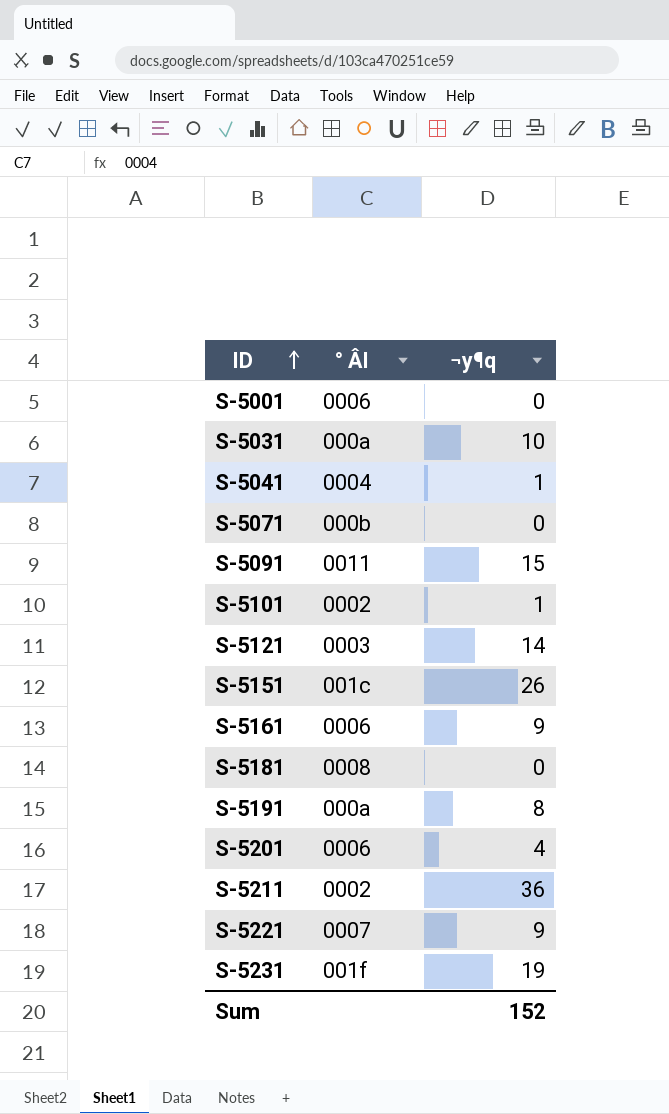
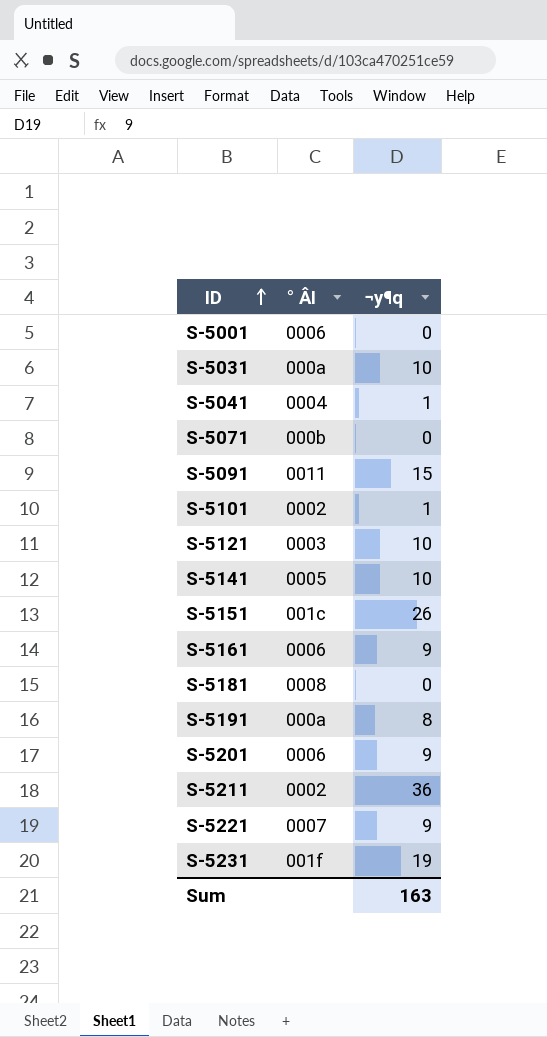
S-5121 | ¬y¶q: 14 -> 10
row S-5141: none -> 0005 | 10
S-5201 | ¬y¶q: 4 -> 9
Sum | ¬y¶q: 152 -> 163

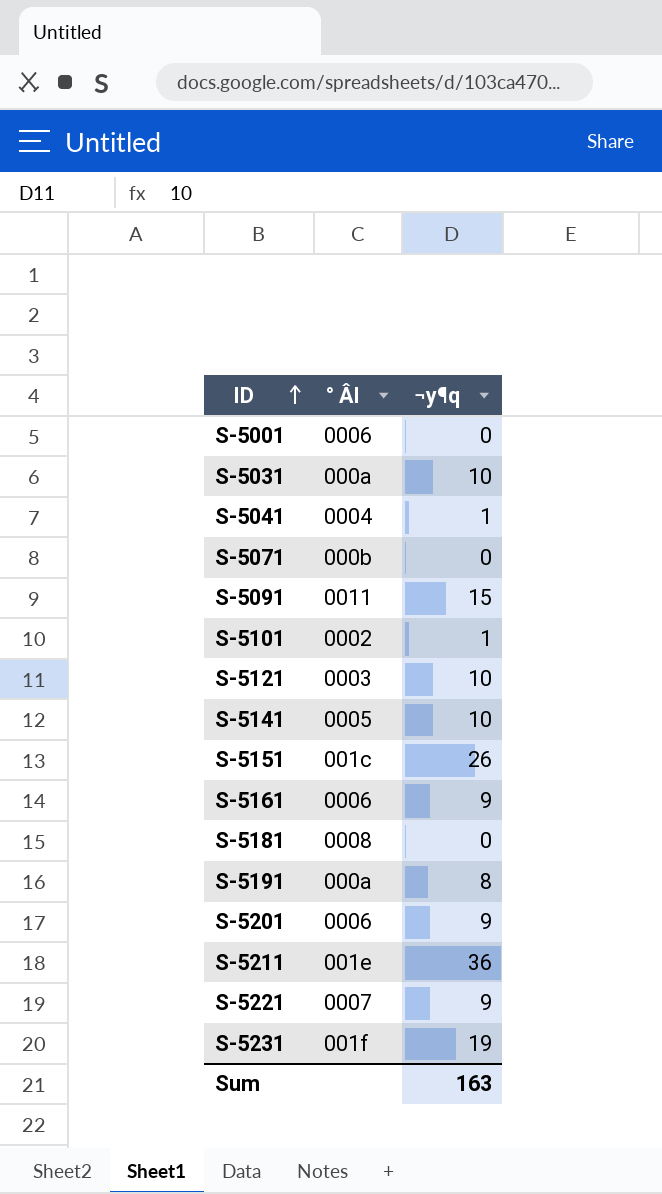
S-5211 | ° ÂI: 0002 -> 001e

